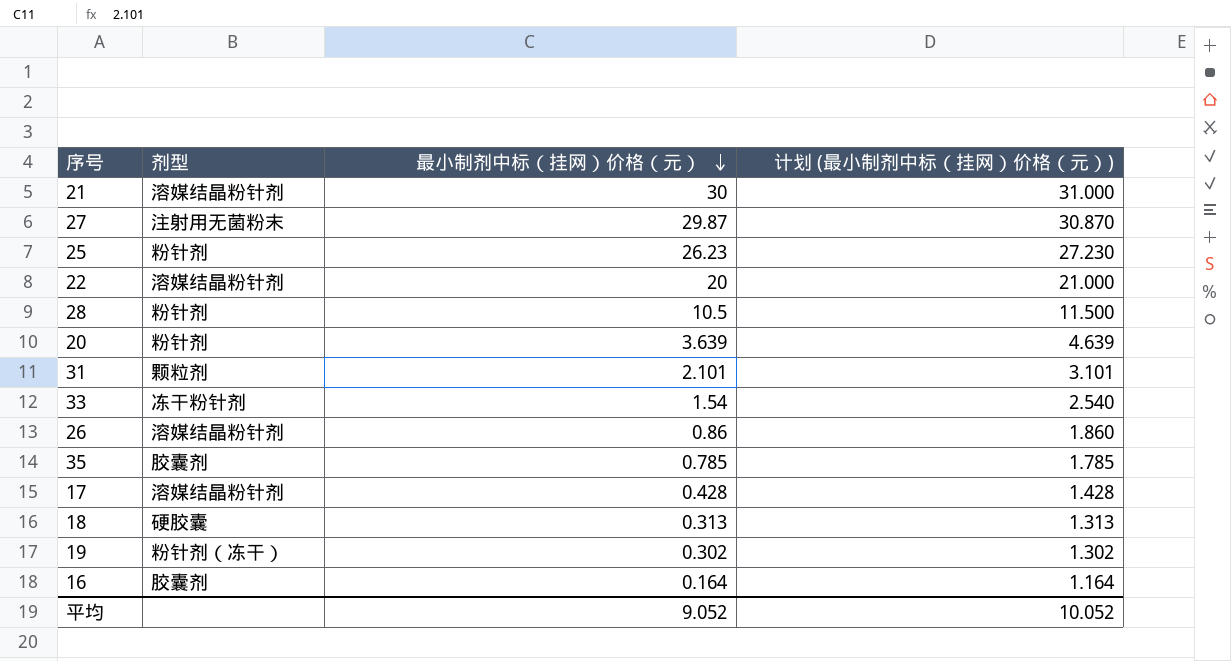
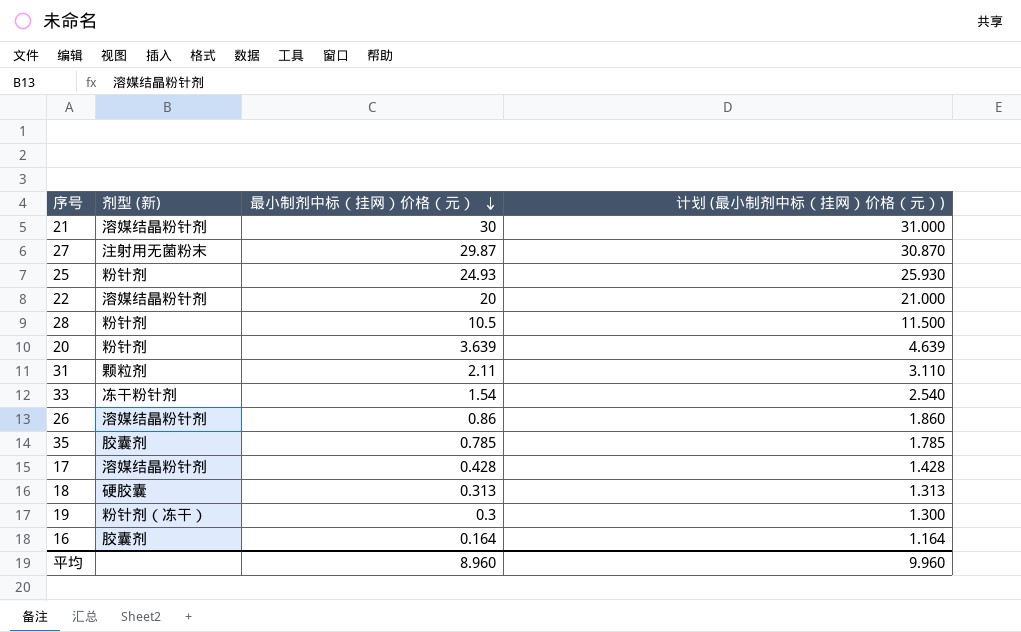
column name: 剂型 -> 剂型 (新)
25 | 最小制剂中标（挂网）价格（元）: 26.23 -> 24.93
25 | 计划 (最小制剂中标（挂网）价格（元）): 27.230 -> 25.930
31 | 最小制剂中标（挂网）价格（元）: 2.101 -> 2.11
31 | 计划 (最小制剂中标（挂网）价格（元）): 3.101 -> 3.110
19 | 最小制剂中标（挂网）价格（元）: 0.302 -> 0.3
19 | 计划 (最小制剂中标（挂网）价格（元）): 1.302 -> 1.300
平均 | 最小制剂中标（挂网）价格（元）: 9.052 -> 8.960
平均 | 计划 (最小制剂中标（挂网）价格（元）): 10.052 -> 9.960

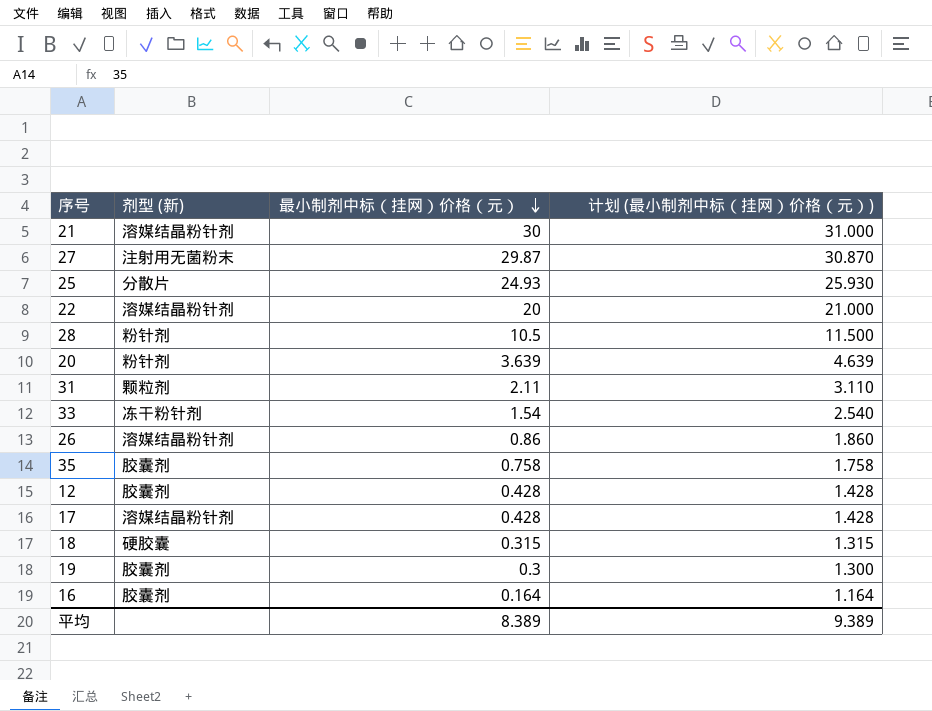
25 | 剂型 (新): 粉针剂 -> 分散片
35 | 最小制剂中标（挂网）价格（元）: 0.785 -> 0.758
35 | 计划 (最小制剂中标（挂网）价格（元）): 1.785 -> 1.758
row 12: none -> 胶囊剂 | 0.428 | 1.428
18 | 最小制剂中标（挂网）价格（元）: 0.313 -> 0.315
18 | 计划 (最小制剂中标（挂网）价格（元）): 1.313 -> 1.315
19 | 剂型 (新): 粉针剂（冻干） -> 胶囊剂
平均 | 最小制剂中标（挂网）价格（元）: 8.960 -> 8.389
平均 | 计划 (最小制剂中标（挂网）价格（元）): 9.960 -> 9.389

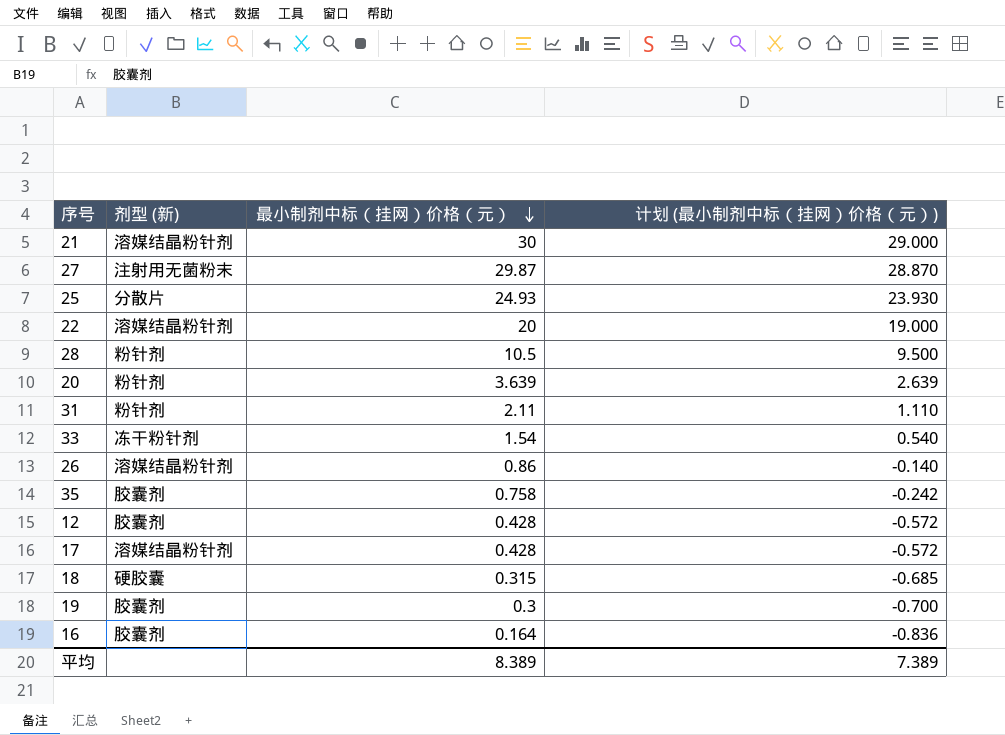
column 计划 (最小制剂中标（挂网）价格（元）) | formula: [最小制剂中标（挂网）价格（元）] + 1 -> [最小制剂中标（挂网）价格（元）] - 1
31 | 剂型 (新): 颗粒剂 -> 粉针剂
平均 | 计划 (最小制剂中标（挂网）价格（元）): 9.389 -> 7.389

